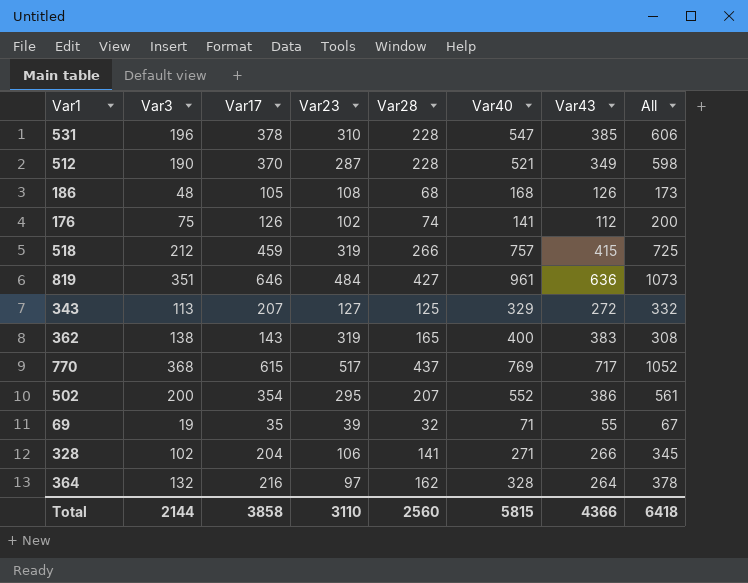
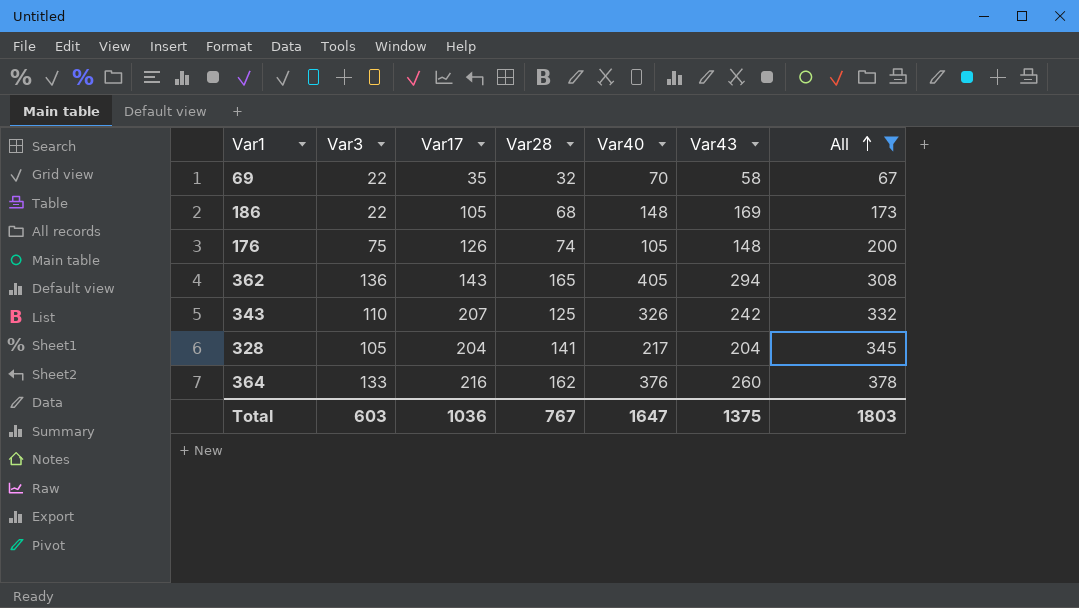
filter: none -> All <= 378
row order: none -> All ascending
column Var23 | position: 4 -> none
69 | Var3: 19 -> 22
69 | Var40: 71 -> 70
69 | Var43: 55 -> 58
186 | Var3: 48 -> 22
186 | Var40: 168 -> 148
186 | Var43: 126 -> 169
176 | Var40: 141 -> 105
176 | Var43: 112 -> 148
362 | Var3: 138 -> 136
362 | Var40: 400 -> 405
362 | Var43: 383 -> 294
343 | Var3: 113 -> 110
343 | Var40: 329 -> 326
343 | Var43: 272 -> 242
328 | Var3: 102 -> 105
328 | Var40: 271 -> 217
328 | Var43: 266 -> 204
364 | Var3: 132 -> 133
364 | Var40: 328 -> 376
364 | Var43: 264 -> 260
Total | Var3: 2144 -> 603
Total | Var17: 3858 -> 1036
Total | Var28: 2560 -> 767
Total | Var40: 5815 -> 1647
Total | Var43: 4366 -> 1375
Total | All: 6418 -> 1803

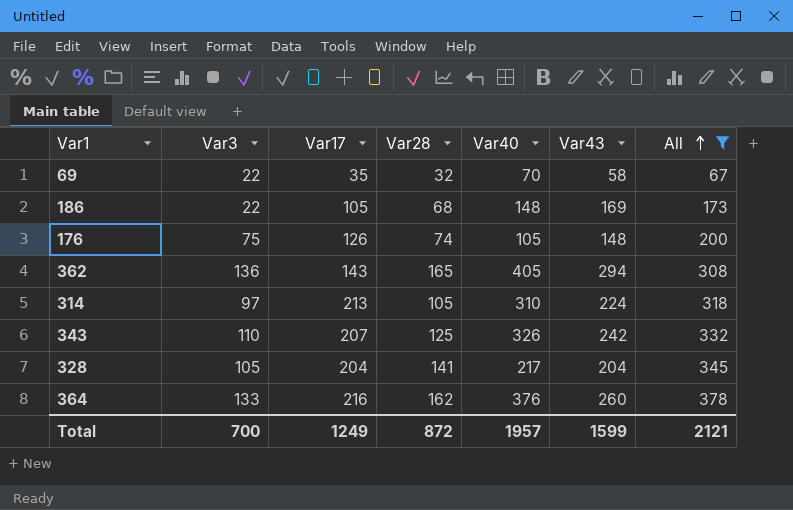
row 314: none -> 97 | 213 | 105 | 310 | 224 | 318
Total | Var3: 603 -> 700
Total | Var17: 1036 -> 1249
Total | Var28: 767 -> 872
Total | Var40: 1647 -> 1957
Total | Var43: 1375 -> 1599
Total | All: 1803 -> 2121

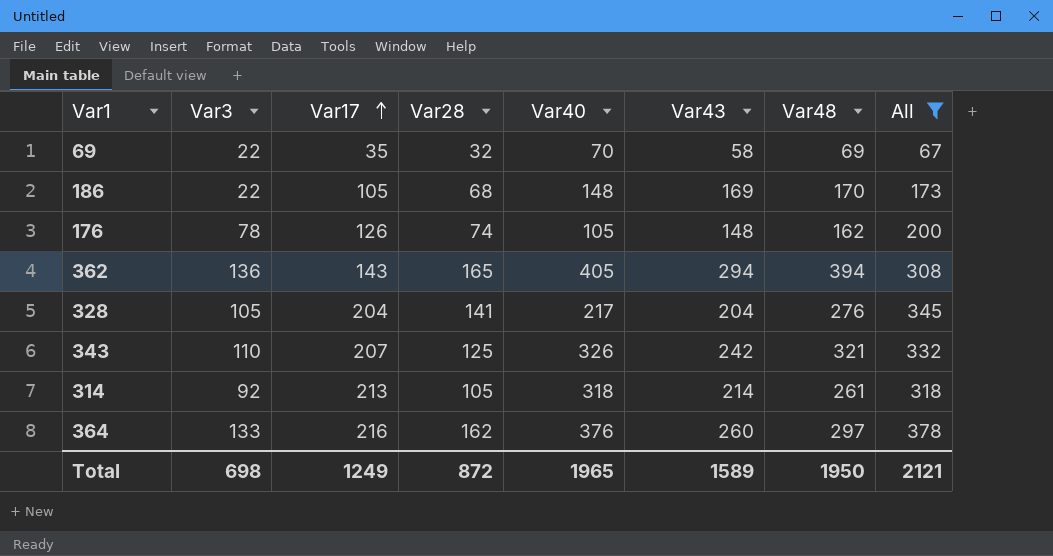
row order: All ascending -> Var17 ascending
column Var48 | position: none -> 7
176 | Var3: 75 -> 78
314 | Var3: 97 -> 92
314 | Var40: 310 -> 318
314 | Var43: 224 -> 214
Total | Var3: 700 -> 698
Total | Var40: 1957 -> 1965
Total | Var43: 1599 -> 1589

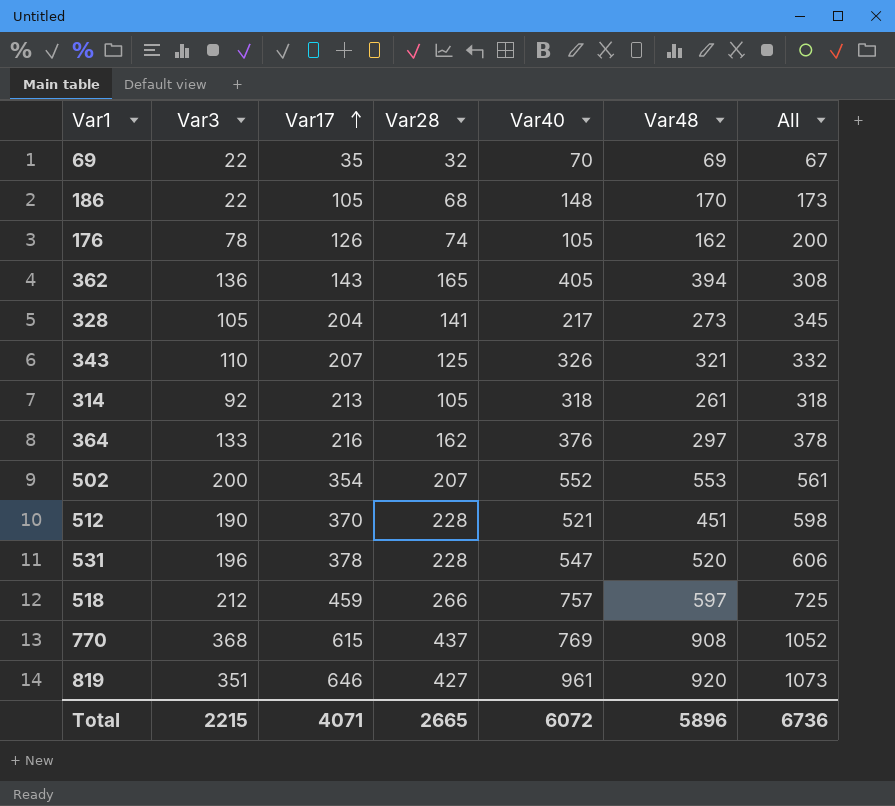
filter: All <= 378 -> none
column Var43 | position: 6 -> none
328 | Var48: 276 -> 273
Total | Var3: 698 -> 2215
Total | Var17: 1249 -> 4071
Total | Var28: 872 -> 2665
Total | Var40: 1965 -> 6072
Total | Var48: 1950 -> 5896
Total | All: 2121 -> 6736

